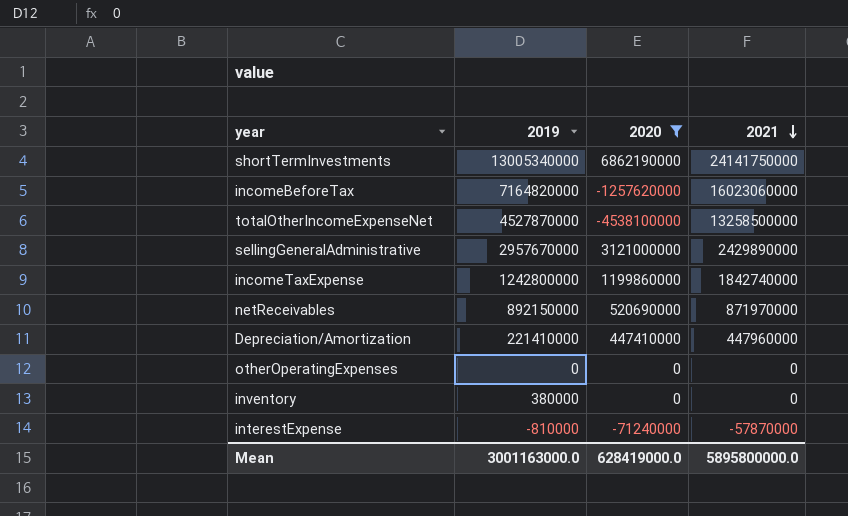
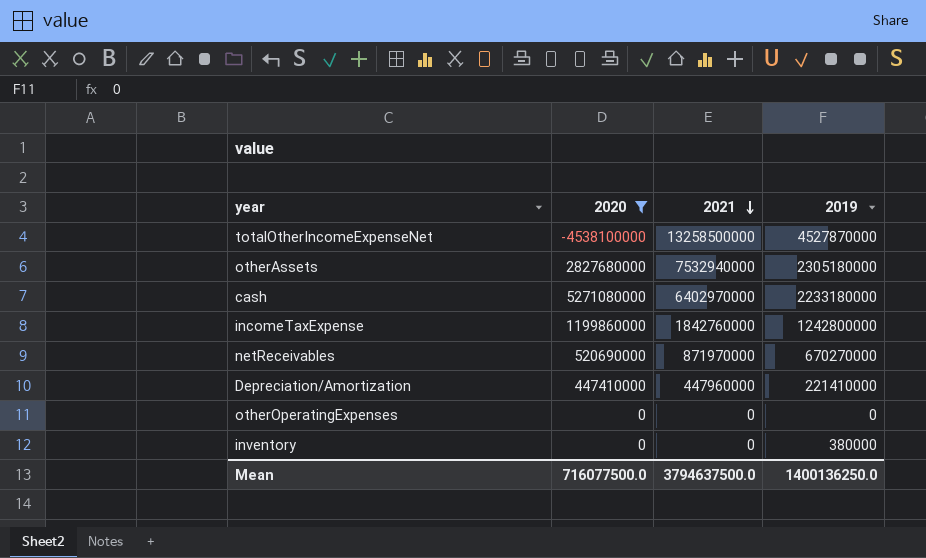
column 2019 | position: 2 -> 4
row shortTermInvestments: 13005340000 | 6862190000 | 24141750000 -> none
row incomeBeforeTax: 7164820000 | -1257620000 | 16023060000 -> none
row sellingGeneralAdministrative: 2957670000 | 3121000000 | 2429890000 -> none
row interestExpense: -810000 | -71240000 | -57870000 -> none
row otherAssets: none -> 2827680000 | 7532940000 | 2305180000
row cash: none -> 5271080000 | 6402970000 | 2233180000
incomeTaxExpense | 2021: 1842740000 -> 1842760000
netReceivables | 2019: 892150000 -> 670270000
Mean | 2020: 628419000.0 -> 716077500.0
Mean | 2021: 5895800000.0 -> 3794637500.0
Mean | 2019: 3001163000.0 -> 1400136250.0

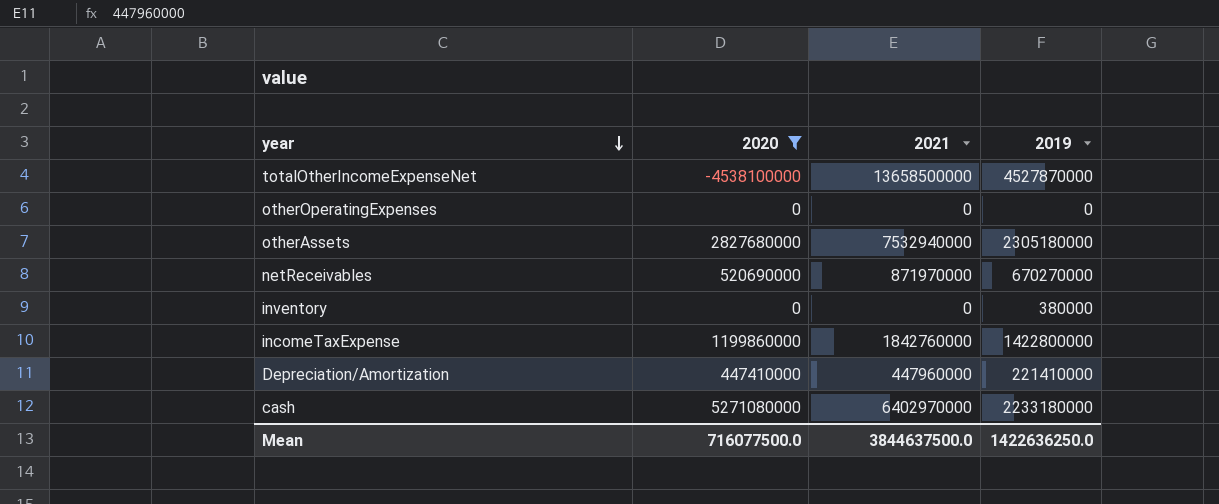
row order: 2021 descending -> year descending
totalOtherIncomeExpenseNet | 2021: 13258500000 -> 13658500000
incomeTaxExpense | 2019: 1242800000 -> 1422800000
Mean | 2021: 3794637500.0 -> 3844637500.0
Mean | 2019: 1400136250.0 -> 1422636250.0

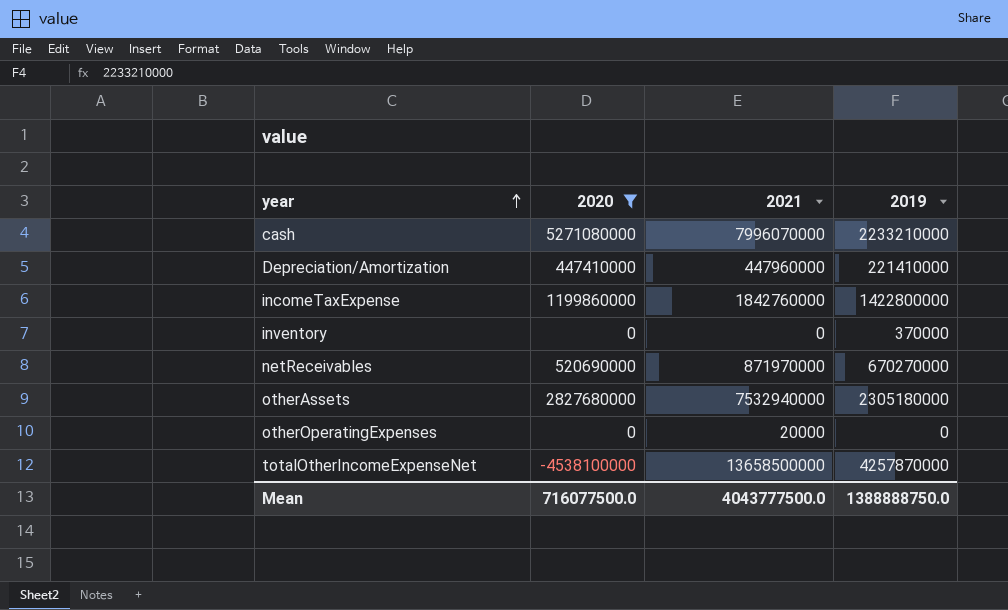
row order: year descending -> year ascending
cash | 2021: 6402970000 -> 7996070000
cash | 2019: 2233180000 -> 2233210000
inventory | 2019: 380000 -> 370000
otherOperatingExpenses | 2021: 0 -> 20000
totalOtherIncomeExpenseNet | 2019: 4527870000 -> 4257870000
Mean | 2021: 3844637500.0 -> 4043777500.0
Mean | 2019: 1422636250.0 -> 1388888750.0

